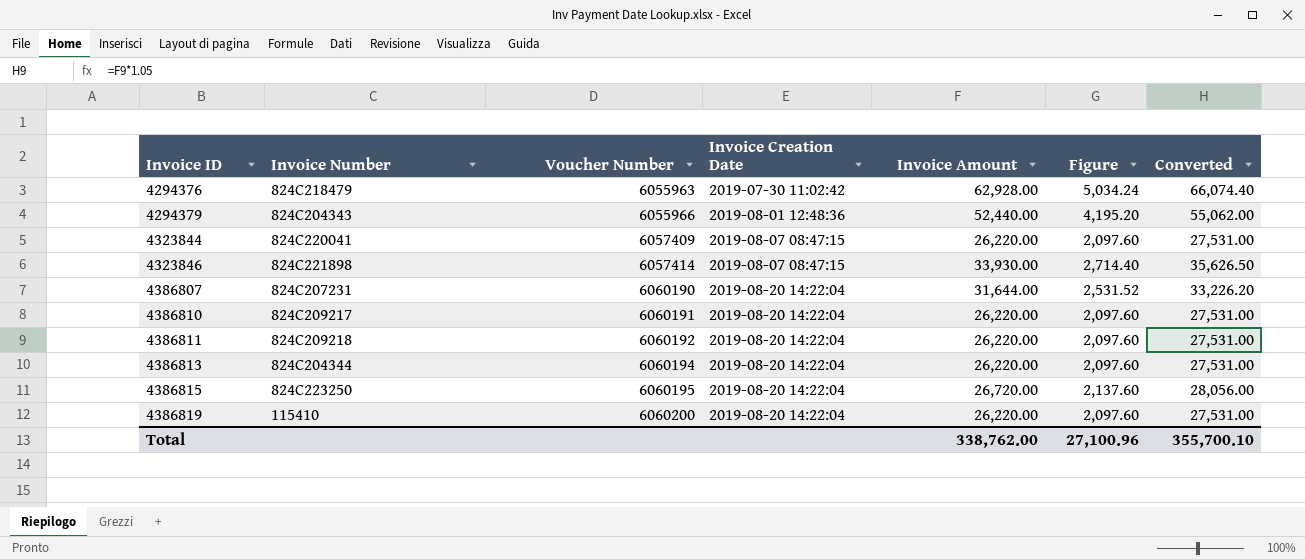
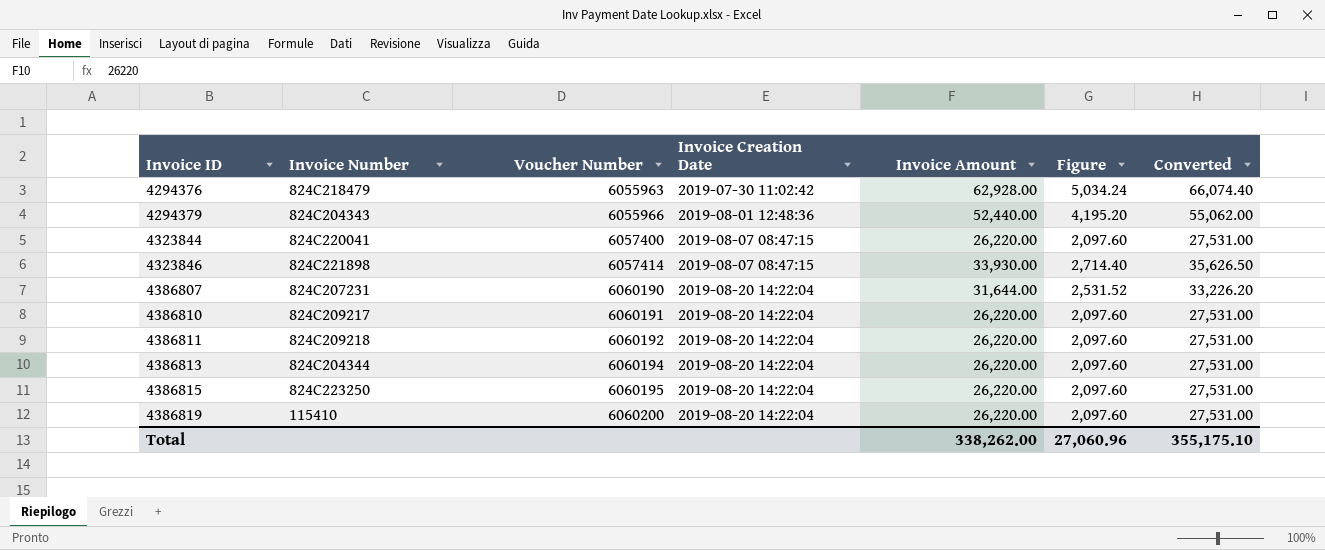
4323844 | Voucher Number: 6057409 -> 6057400
4386815 | Invoice Amount: 26,720.00 -> 26,220.00
4386815 | Figure: 2,137.60 -> 2,097.60
4386815 | Converted: 28,056.00 -> 27,531.00
Total | Invoice Amount: 338,762.00 -> 338,262.00
Total | Figure: 27,100.96 -> 27,060.96
Total | Converted: 355,700.10 -> 355,175.10

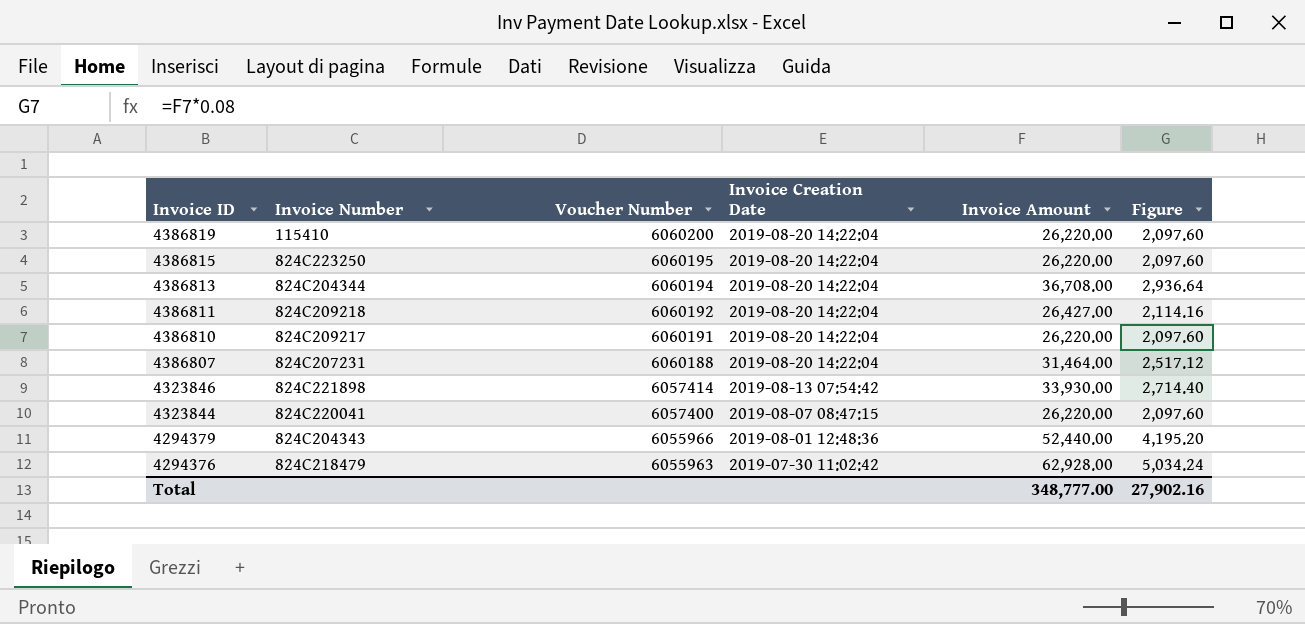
row order: Invoice ID ascending -> Invoice ID descending
column Converted | formula: [Invoice Amount] * 1.05 -> none
4386813 | Invoice Amount: 26,220.00 -> 36,708.00
4386813 | Figure: 2,097.60 -> 2,936.64
4386811 | Invoice Amount: 26,220.00 -> 26,427.00
4386811 | Figure: 2,097.60 -> 2,114.16
4386807 | Voucher Number: 6060190 -> 6060188
4386807 | Invoice Amount: 31,644.00 -> 31,464.00
4386807 | Figure: 2,531.52 -> 2,517.12
4323846 | Invoice Creation Date: 2019-08-07 08:47:15 -> 2019-08-13 07:54:42
Total | Invoice Amount: 338,262.00 -> 348,777.00
Total | Figure: 27,060.96 -> 27,902.16

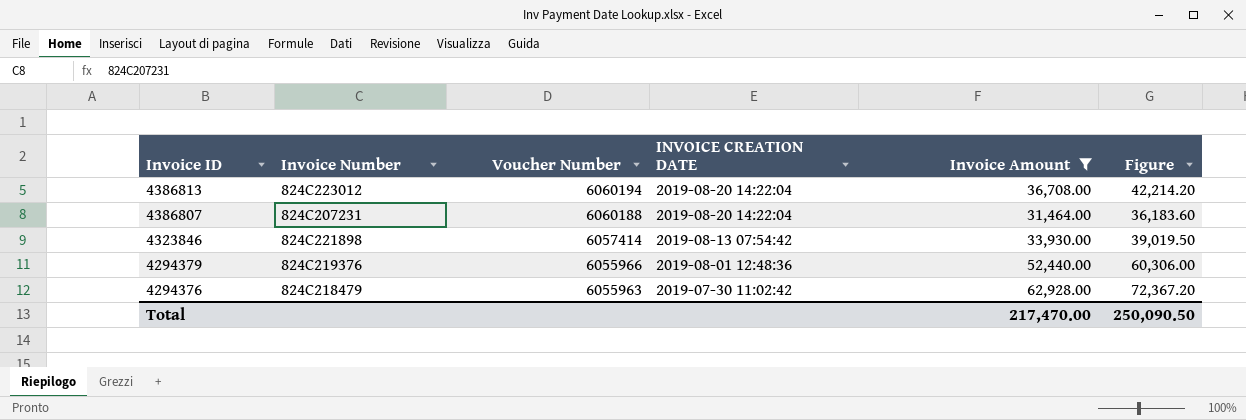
filter: none -> Invoice Amount >= 31,464.00
column name: Invoice Creation Date -> INVOICE CREATION DATE
column Figure | formula: [Invoice Amount] * 0.08 -> [Invoice Amount] * 1.15
4386813 | Invoice Number: 824C204344 -> 824C223012
4294379 | Invoice Number: 824C204343 -> 824C219376
Total | Invoice Amount: 348,777.00 -> 217,470.00
Total | Figure: 27,902.16 -> 250,090.50

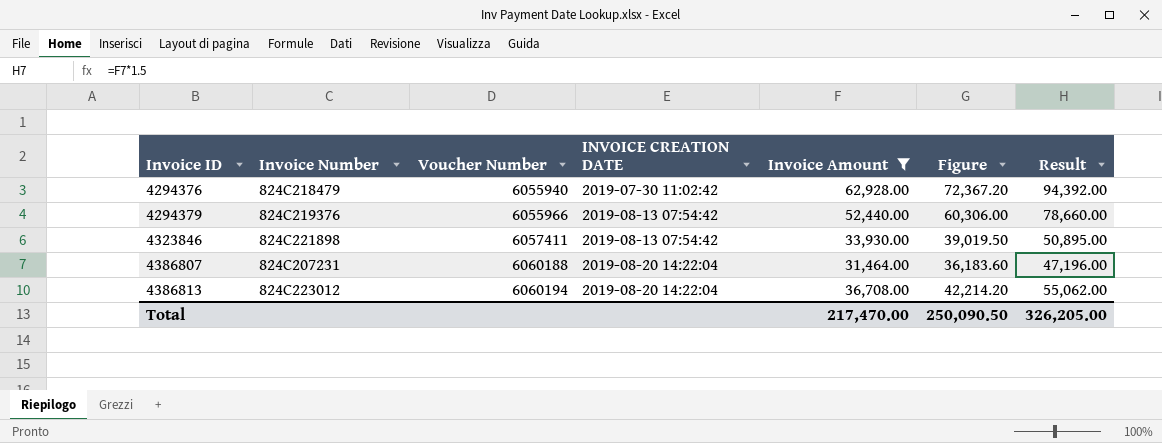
row order: Invoice ID descending -> Invoice ID ascending
column Result | formula: none -> [Invoice Amount] * 1.5
4294376 | Voucher Number: 6055963 -> 6055940
4294379 | INVOICE CREATION DATE: 2019-08-01 12:48:36 -> 2019-08-13 07:54:42
4323846 | Voucher Number: 6057414 -> 6057411

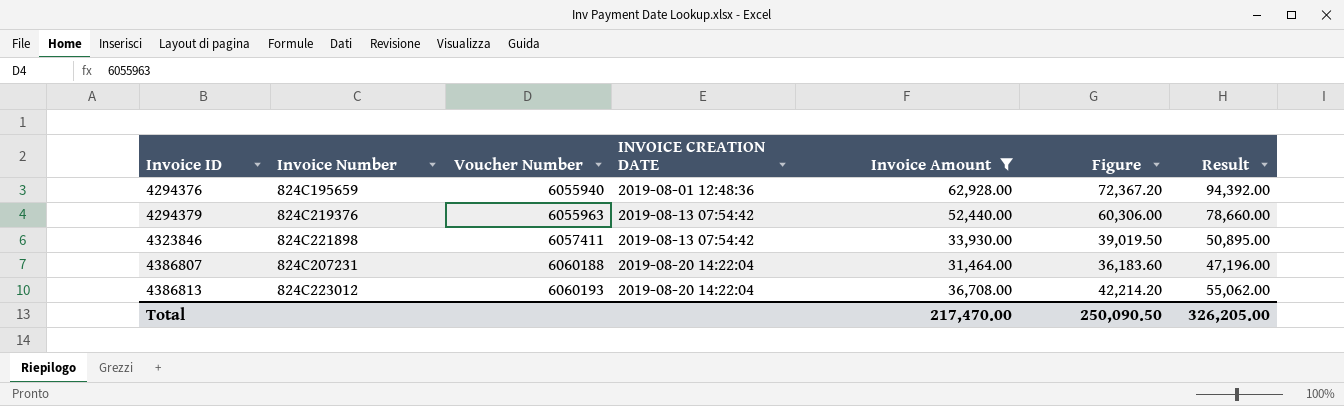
4294376 | Invoice Number: 824C218479 -> 824C195659
4294376 | INVOICE CREATION DATE: 2019-07-30 11:02:42 -> 2019-08-01 12:48:36
4294379 | Voucher Number: 6055966 -> 6055963
4386813 | Voucher Number: 6060194 -> 6060193

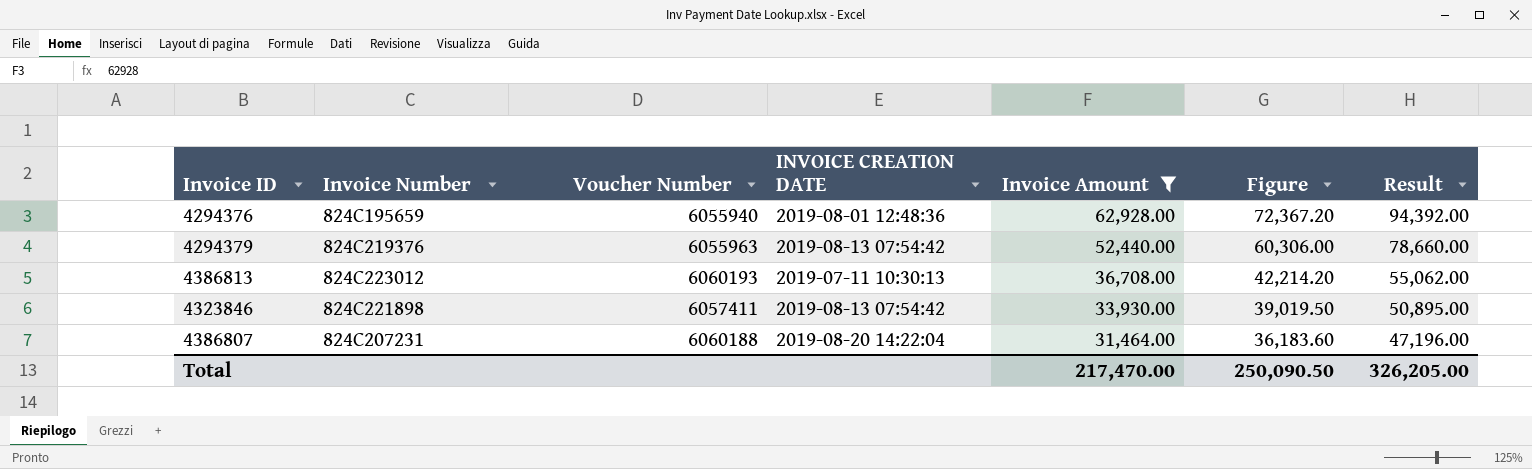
row order: Invoice ID ascending -> Invoice Amount descending
4386813 | INVOICE CREATION DATE: 2019-08-20 14:22:04 -> 2019-07-11 10:30:13

